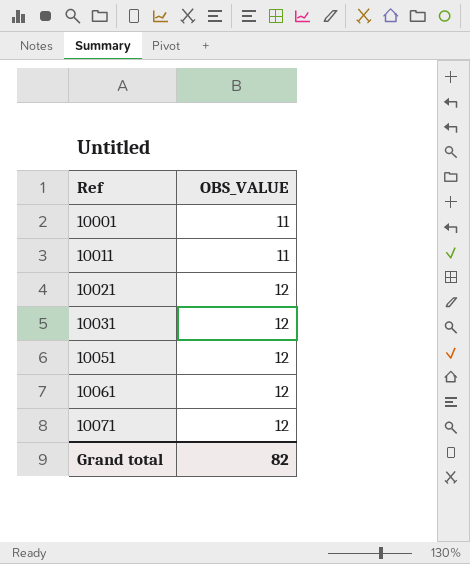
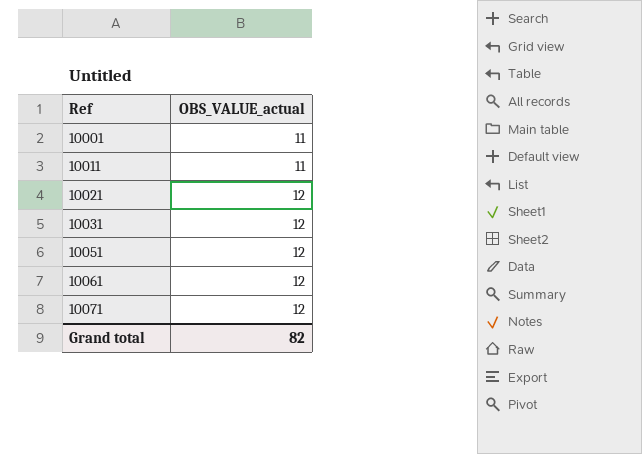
column name: OBS_VALUE -> OBS_VALUE_actual

